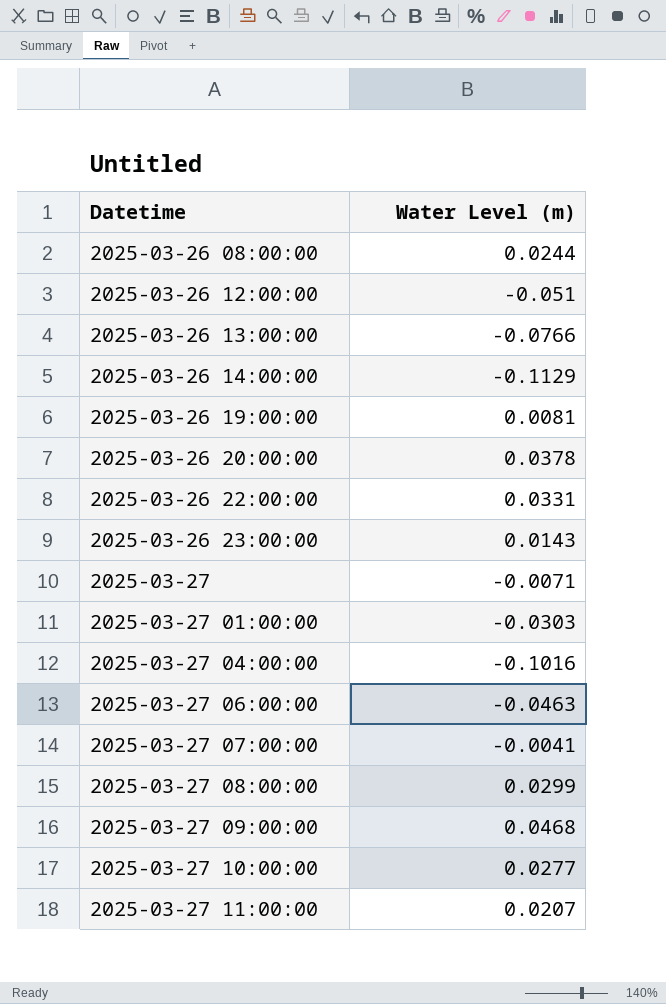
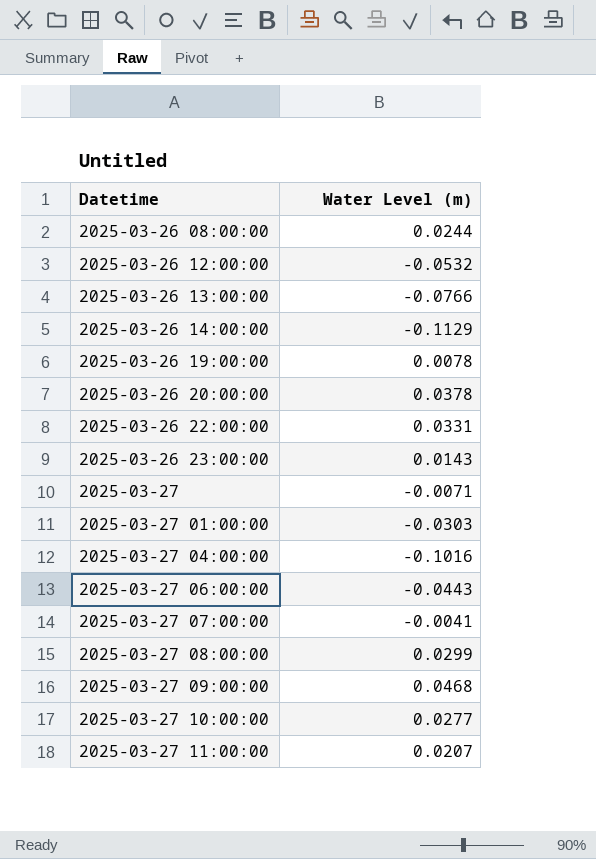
2025-03-26 12:00:00 | Water Level (m): -0.051 -> -0.0532
2025-03-26 19:00:00 | Water Level (m): 0.0081 -> 0.0078
2025-03-27 06:00:00 | Water Level (m): -0.0463 -> -0.0443

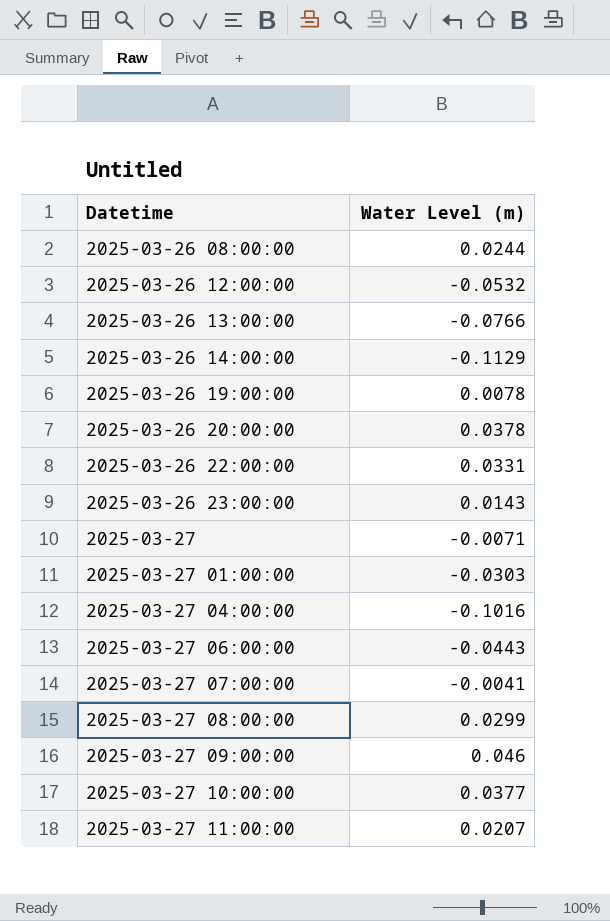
2025-03-27 09:00:00 | Water Level (m): 0.0468 -> 0.046
2025-03-27 10:00:00 | Water Level (m): 0.0277 -> 0.0377

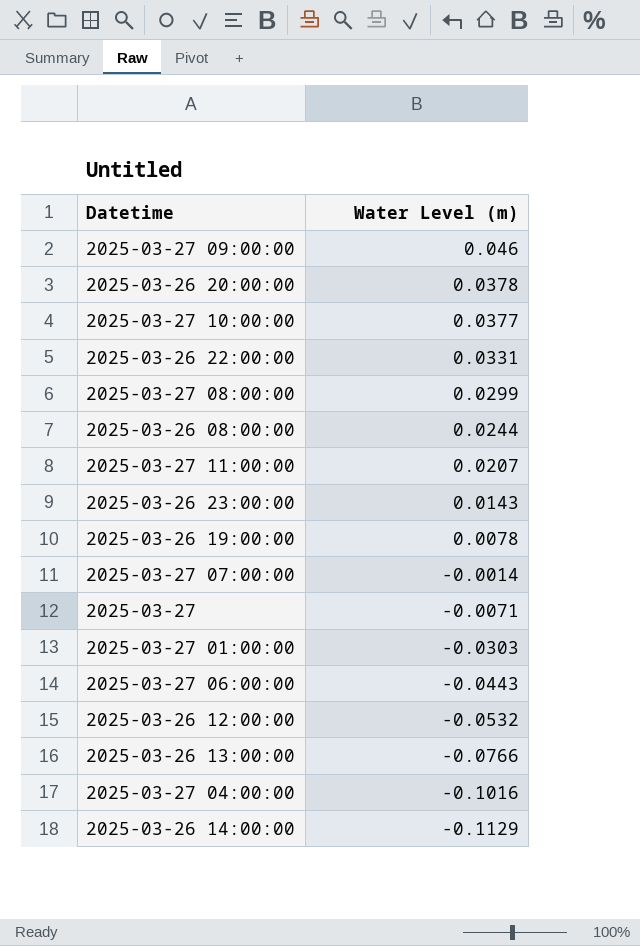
row order: Datetime ascending -> Water Level (m) descending
2025-03-27 07:00:00 | Water Level (m): -0.0041 -> -0.0014

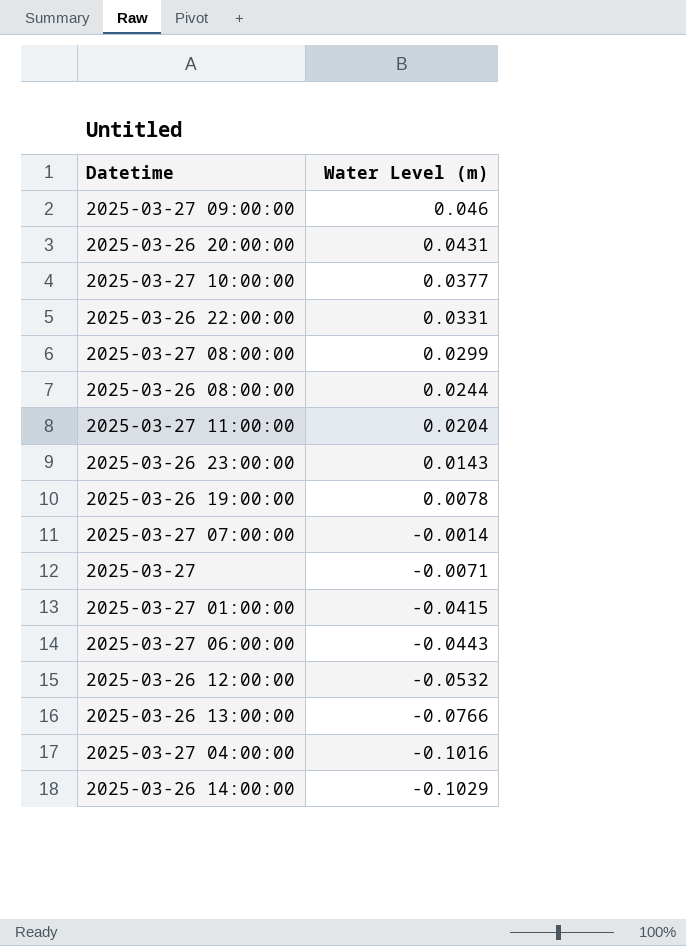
2025-03-26 20:00:00 | Water Level (m): 0.0378 -> 0.0431
2025-03-27 11:00:00 | Water Level (m): 0.0207 -> 0.0204
2025-03-27 01:00:00 | Water Level (m): -0.0303 -> -0.0415
2025-03-26 14:00:00 | Water Level (m): -0.1129 -> -0.1029

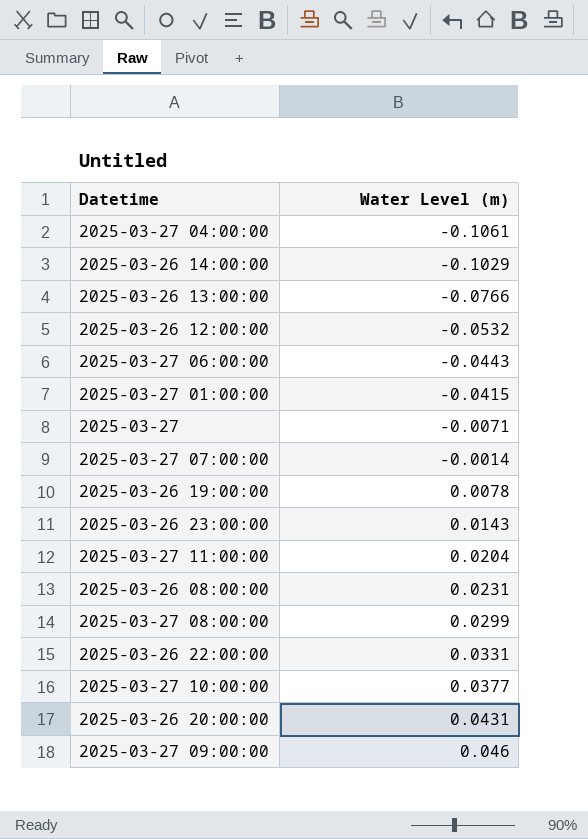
row order: Water Level (m) descending -> Water Level (m) ascending
2025-03-27 04:00:00 | Water Level (m): -0.1016 -> -0.1061
2025-03-26 08:00:00 | Water Level (m): 0.0244 -> 0.0231

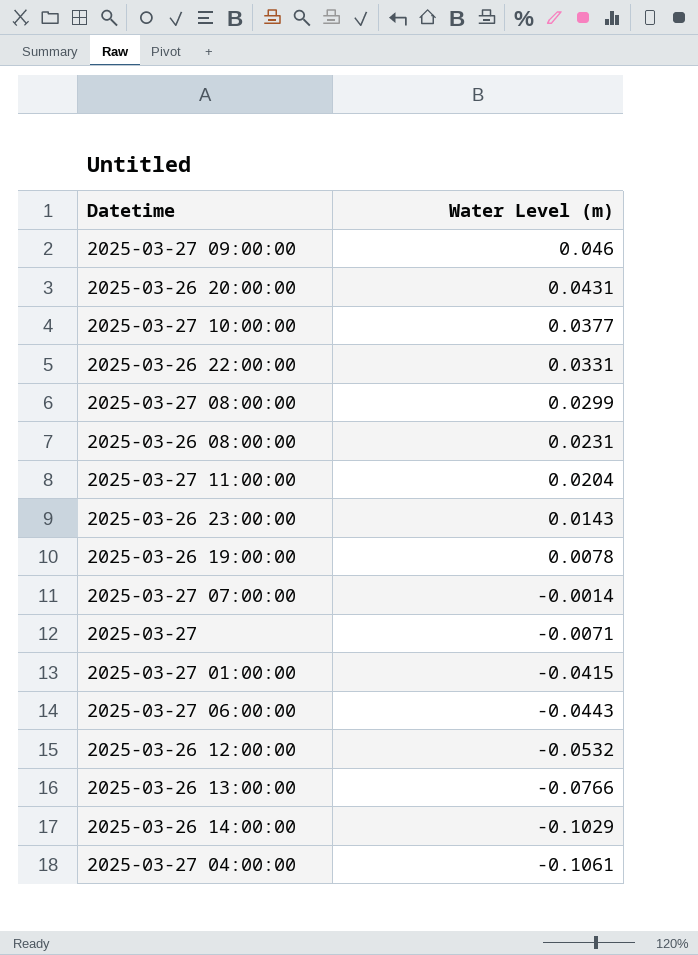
row order: Water Level (m) ascending -> Water Level (m) descending

